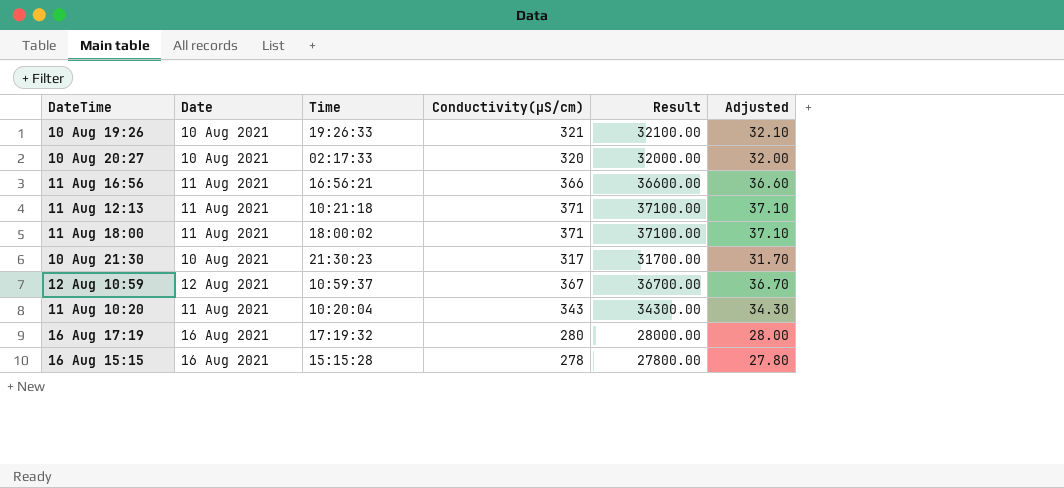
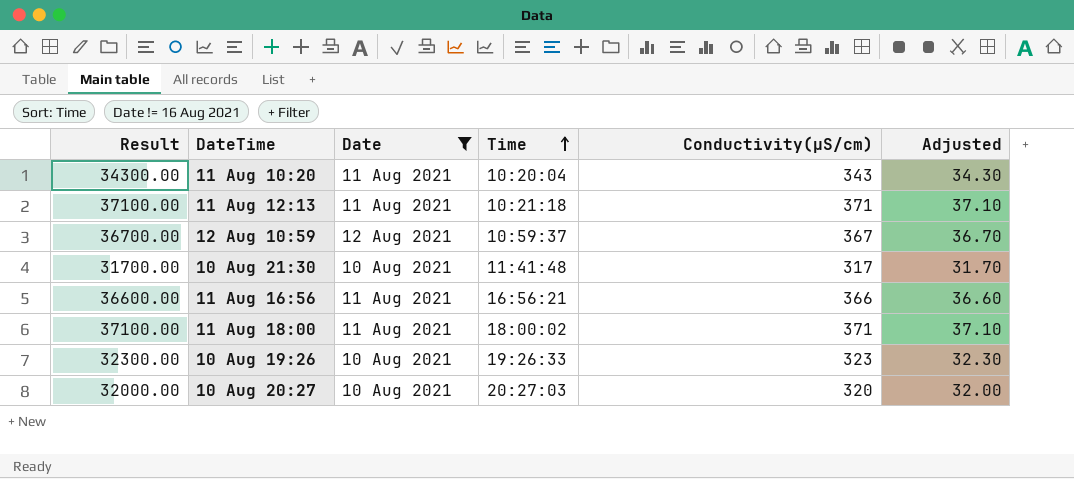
filter: none -> Date != 16 Aug 2021
row order: none -> Time ascending
column Result | position: 5 -> 1
10 Aug 21:30 | Time: 21:30:23 -> 11:41:48
10 Aug 19:26 | Result: 32100.00 -> 32300.00
10 Aug 19:26 | Conductivity(µS/cm): 321 -> 323
10 Aug 19:26 | Adjusted: 32.10 -> 32.30
10 Aug 20:27 | Time: 02:17:33 -> 20:27:03

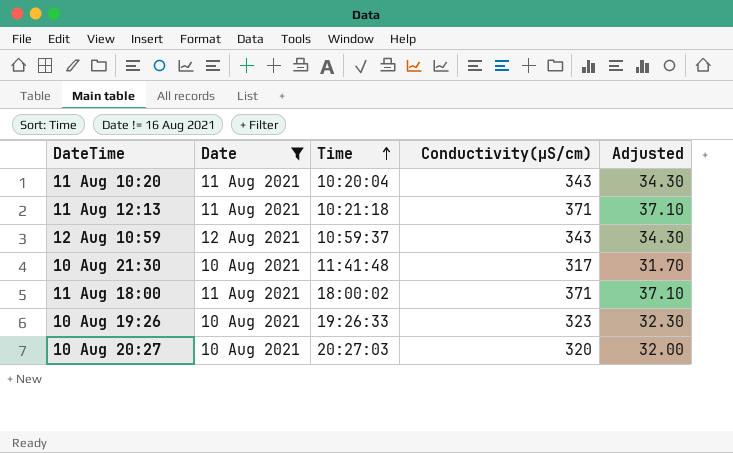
column Result | formula: [Conductivity(µS/cm)] * 100 -> none
row 11 Aug 16:56: 36600.00 | 11 Aug 2021 | 16:56:21 | 366 | 36.60 -> none
12 Aug 10:59 | Conductivity(µS/cm): 367 -> 343
12 Aug 10:59 | Adjusted: 36.70 -> 34.30

